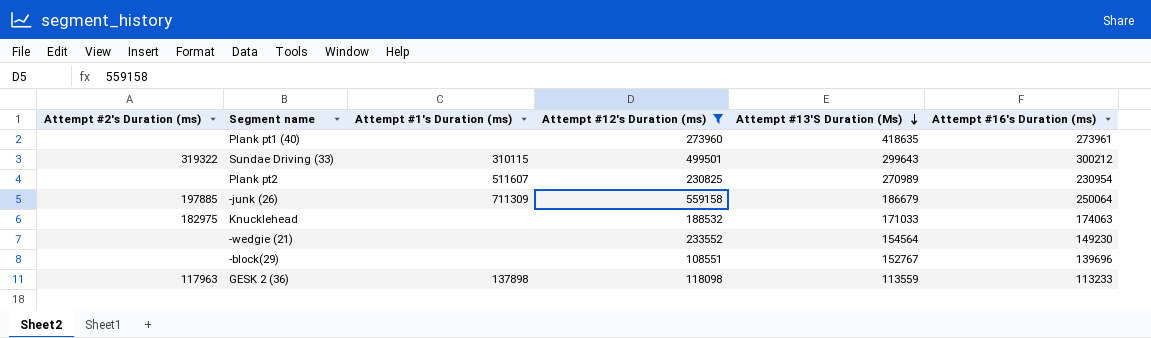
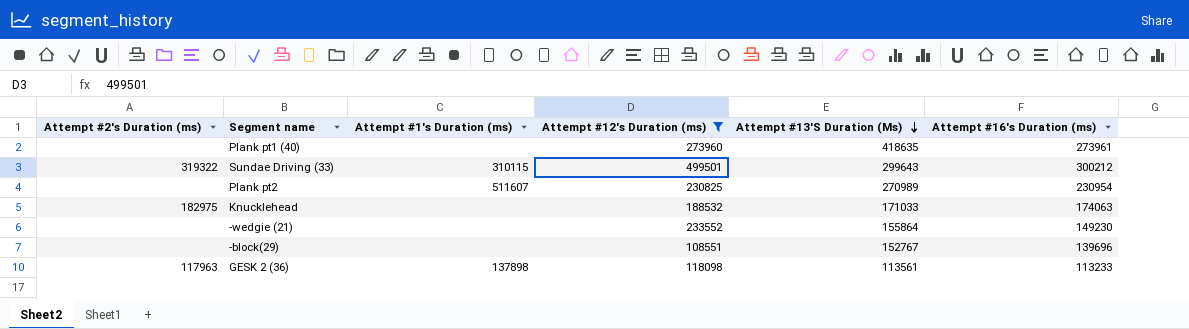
row -junk (26): 197885 | 711309 | 559158 | 186679 | 250064 -> none
-wedgie (21) | Attempt #13'S Duration (Ms): 154564 -> 155864
GESK 2 (36) | Attempt #13'S Duration (Ms): 113559 -> 113561

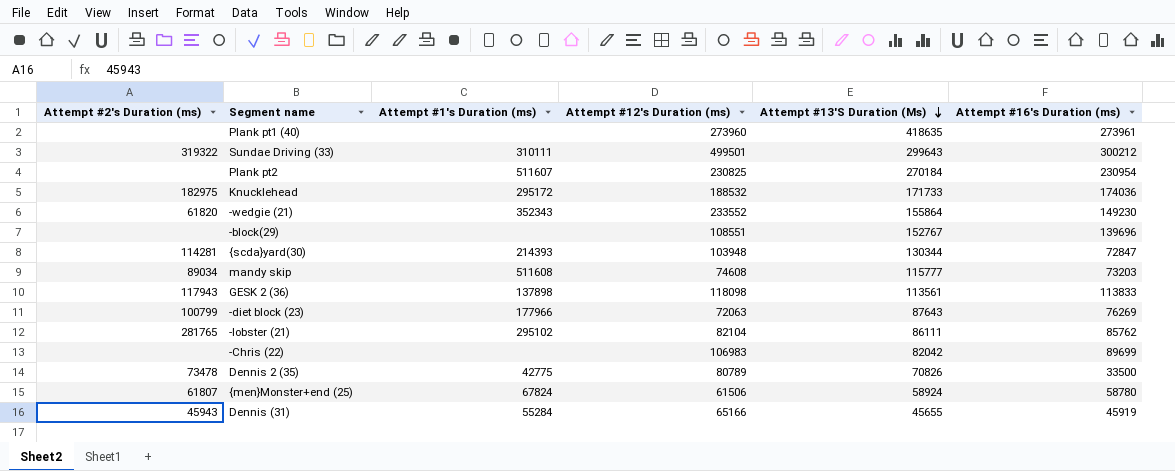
filter: Attempt #12's Duration (ms) >= 108551 -> none
Sundae Driving (33) | Attempt #1's Duration (ms): 310115 -> 310111
Plank pt2 | Attempt #13'S Duration (Ms): 270989 -> 270184
Knucklehead | Attempt #1's Duration (ms): none -> 295172
Knucklehead | Attempt #13'S Duration (Ms): 171033 -> 171733
Knucklehead | Attempt #16's Duration (ms): 174063 -> 174036
-wedgie (21) | Attempt #2's Duration (ms): none -> 61820
-wedgie (21) | Attempt #1's Duration (ms): none -> 352343
GESK 2 (36) | Attempt #2's Duration (ms): 117963 -> 117943
GESK 2 (36) | Attempt #16's Duration (ms): 113233 -> 113833

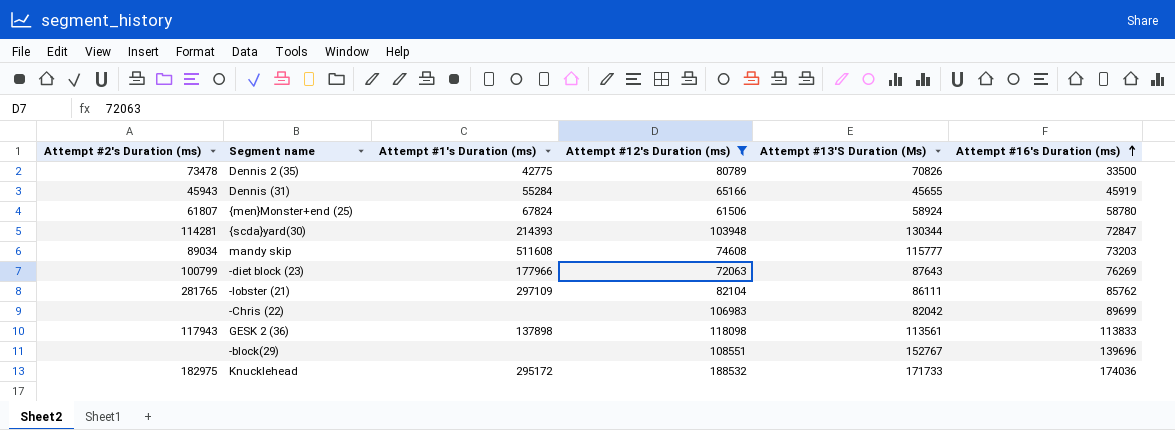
filter: none -> Attempt #12's Duration (ms) <= 188532
row order: Attempt #13'S Duration (Ms) descending -> Attempt #16's Duration (ms) ascending
-lobster (21) | Attempt #1's Duration (ms): 295102 -> 297109

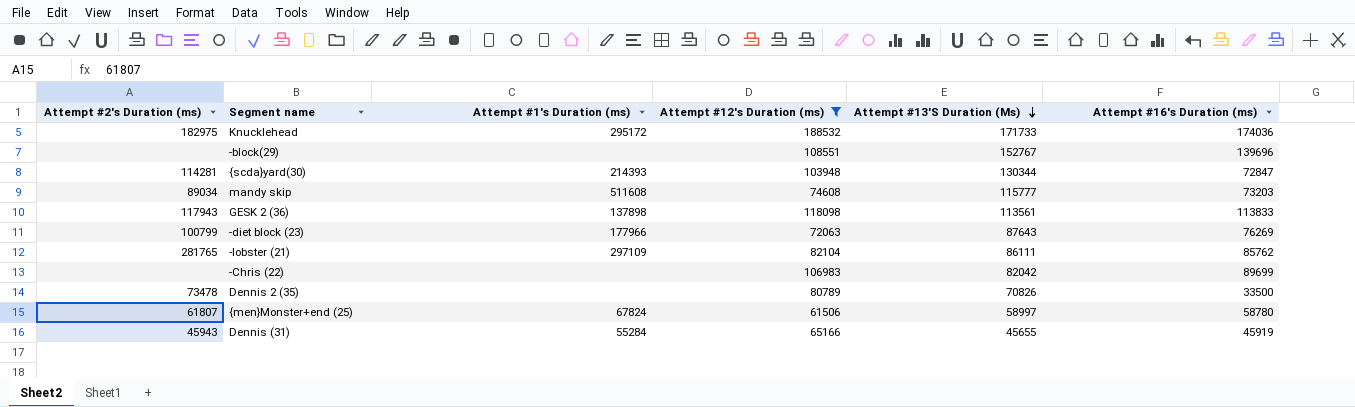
row order: Attempt #16's Duration (ms) ascending -> Attempt #13'S Duration (Ms) descending
Dennis 2 (35) | Attempt #1's Duration (ms): 42775 -> none
{men}Monster+end (25) | Attempt #13'S Duration (Ms): 58924 -> 58997

